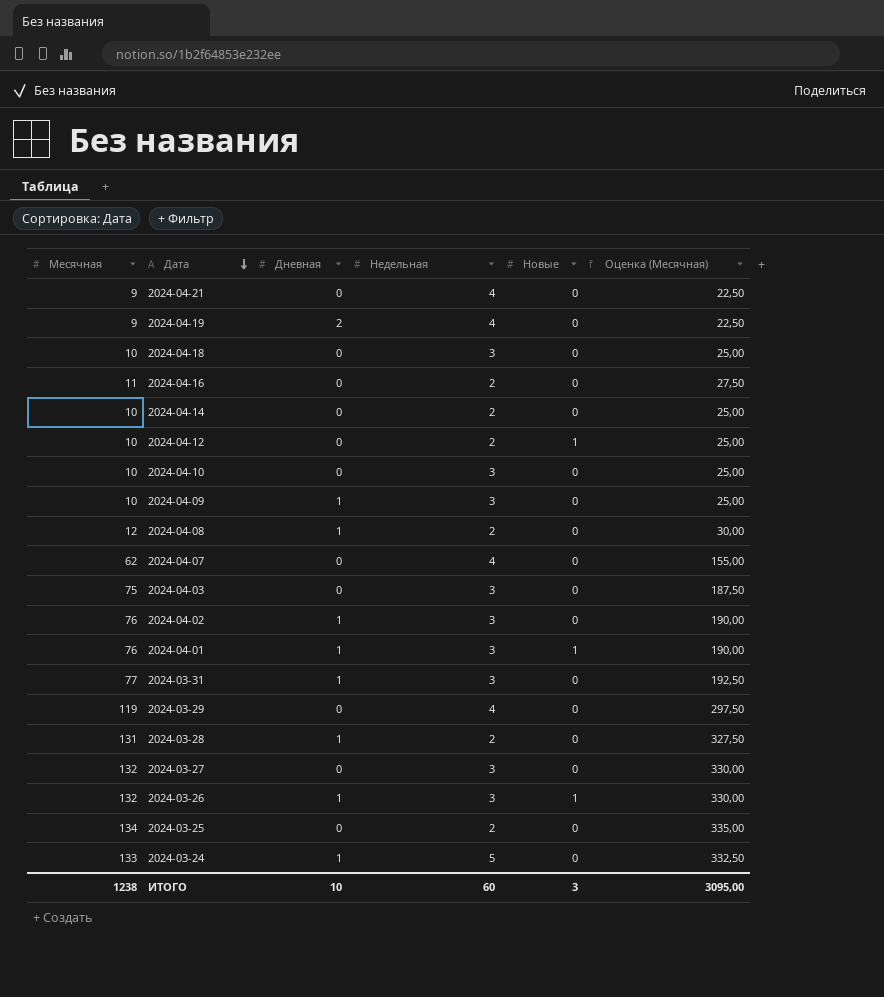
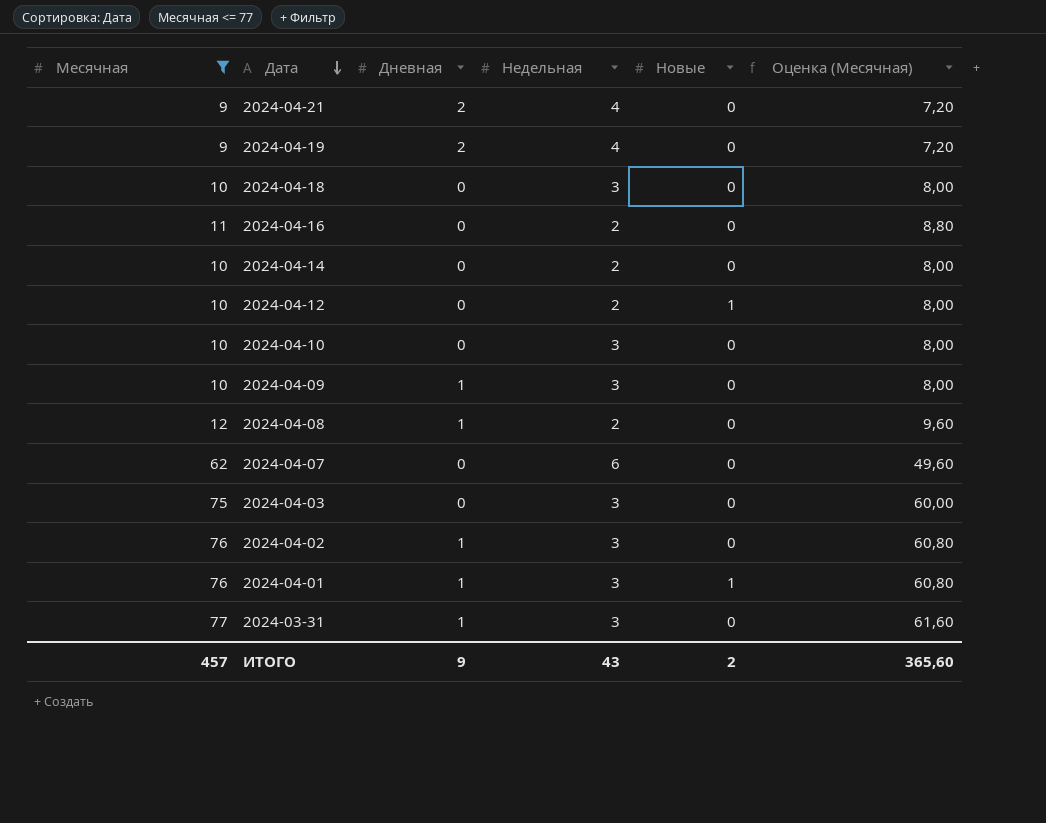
filter: none -> Месячная <= 77
column Оценка (Месячная) | formula: [Месячная] * 2,5 -> [Месячная] * 0,8
2024-04-21 | Дневная: 0 -> 2
2024-04-07 | Недельная: 4 -> 6
ИТОГО | Месячная: 1238 -> 457
ИТОГО | Дневная: 10 -> 9
ИТОГО | Недельная: 60 -> 43
ИТОГО | Новые: 3 -> 2
ИТОГО | Оценка (Месячная): 3095,00 -> 365,60

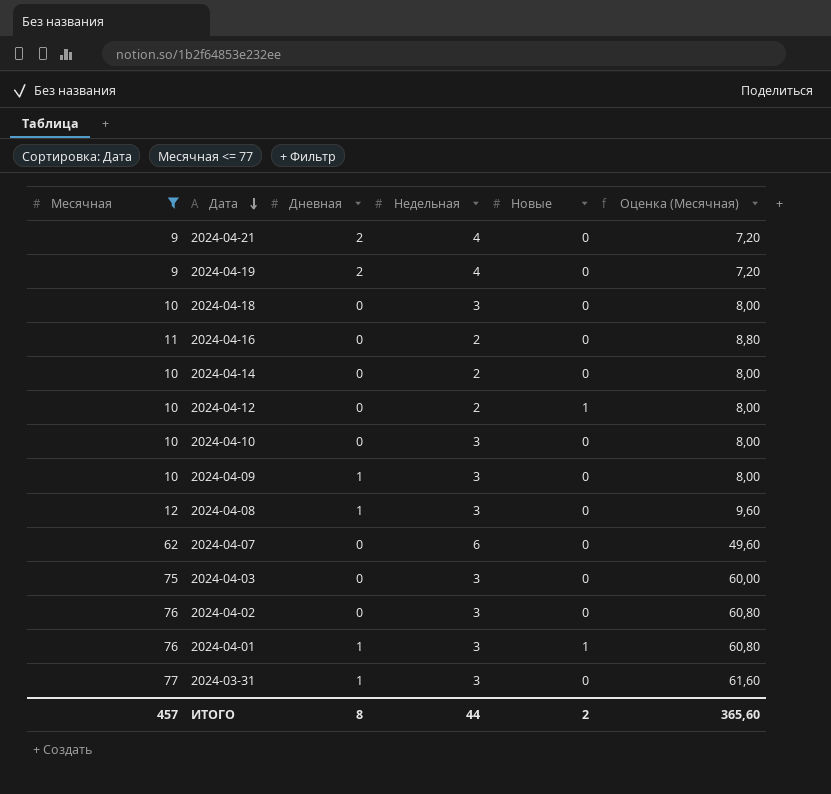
2024-04-08 | Недельная: 2 -> 3
2024-04-02 | Дневная: 1 -> 0
ИТОГО | Дневная: 9 -> 8
ИТОГО | Недельная: 43 -> 44

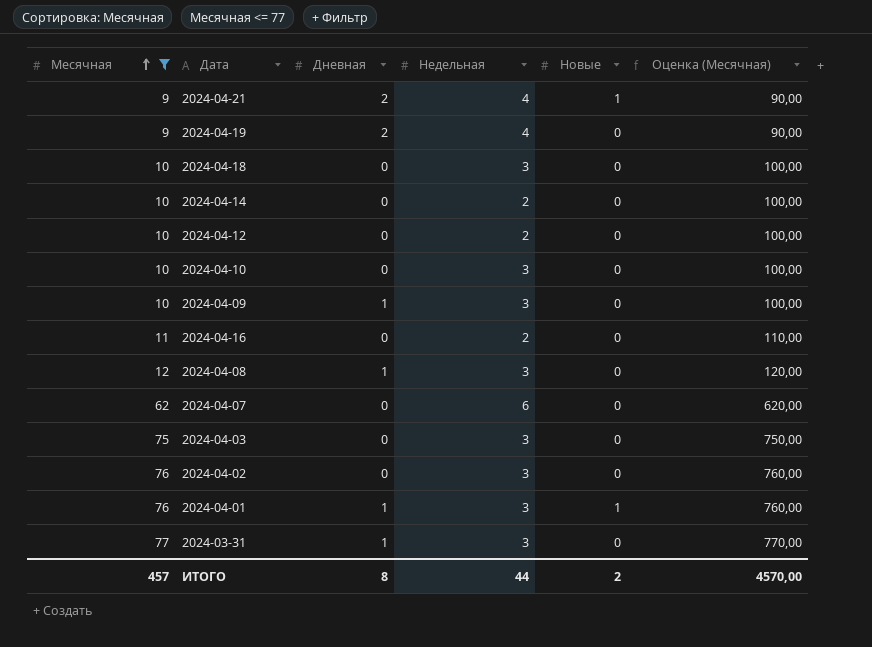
row order: Дата descending -> Месячная ascending
column Оценка (Месячная) | formula: [Месячная] * 0,8 -> [Месячная] * 10
2024-04-21 | Новые: 0 -> 1
2024-04-12 | Новые: 1 -> 0
ИТОГО | Оценка (Месячная): 365,60 -> 4570,00

